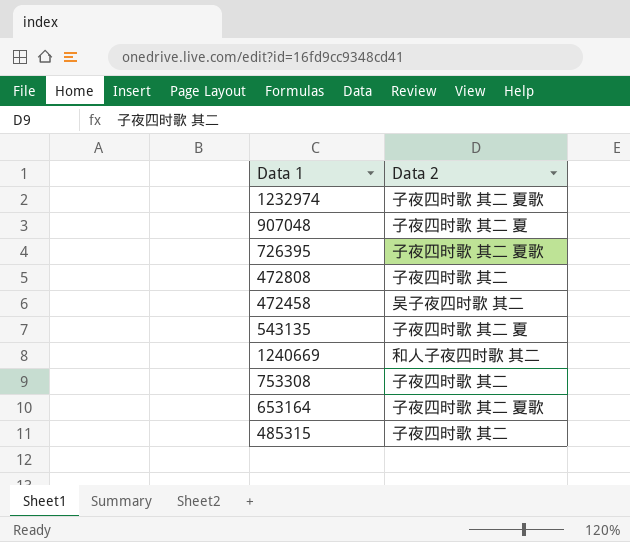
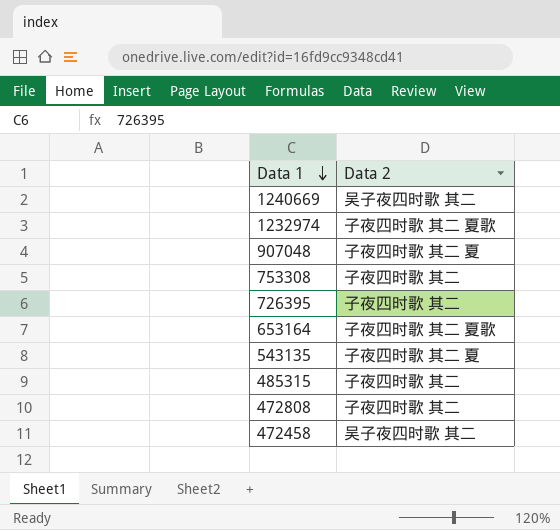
row order: none -> Data 1 descending
1240669 | Data 2: 和人子夜四时歌 其二 -> 吴子夜四时歌 其二
726395 | Data 2: 子夜四时歌 其二 夏歌 -> 子夜四时歌 其二

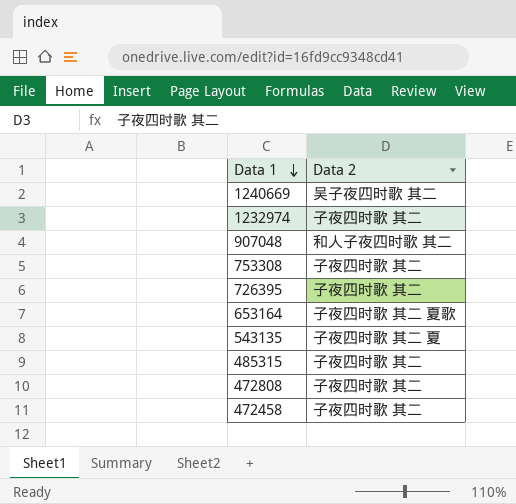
1232974 | Data 2: 子夜四时歌 其二 夏歌 -> 子夜四时歌 其二
907048 | Data 2: 子夜四时歌 其二 夏 -> 和人子夜四时歌 其二
472458 | Data 2: 吴子夜四时歌 其二 -> 子夜四时歌 其二

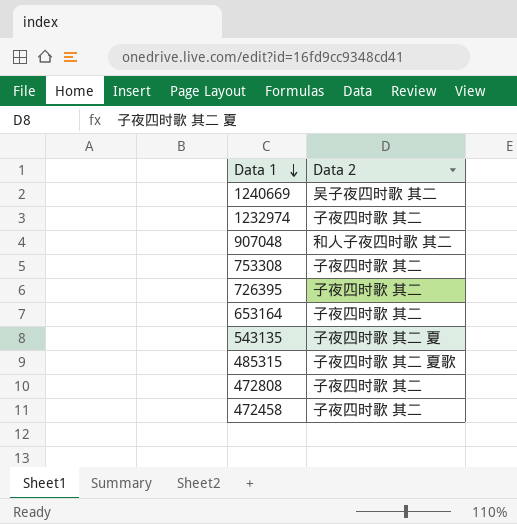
653164 | Data 2: 子夜四时歌 其二 夏歌 -> 子夜四时歌 其二
485315 | Data 2: 子夜四时歌 其二 -> 子夜四时歌 其二 夏歌

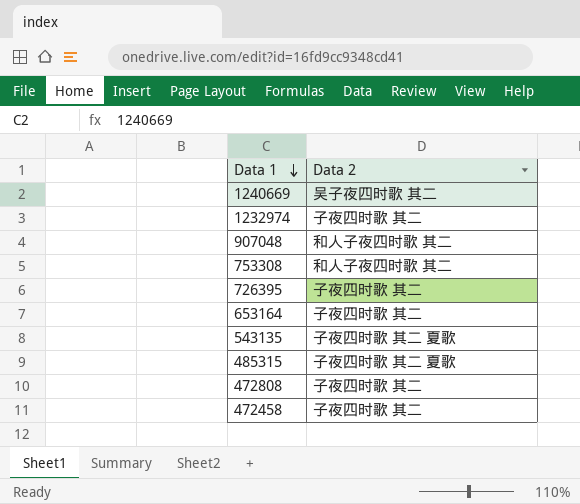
753308 | Data 2: 子夜四时歌 其二 -> 和人子夜四时歌 其二
543135 | Data 2: 子夜四时歌 其二 夏 -> 子夜四时歌 其二 夏歌

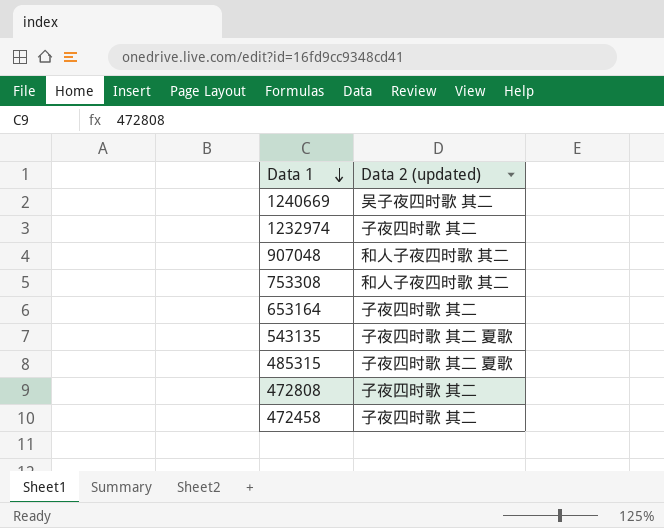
column name: Data 2 -> Data 2 (updated)
row 726395: 子夜四时歌 其二 -> none

